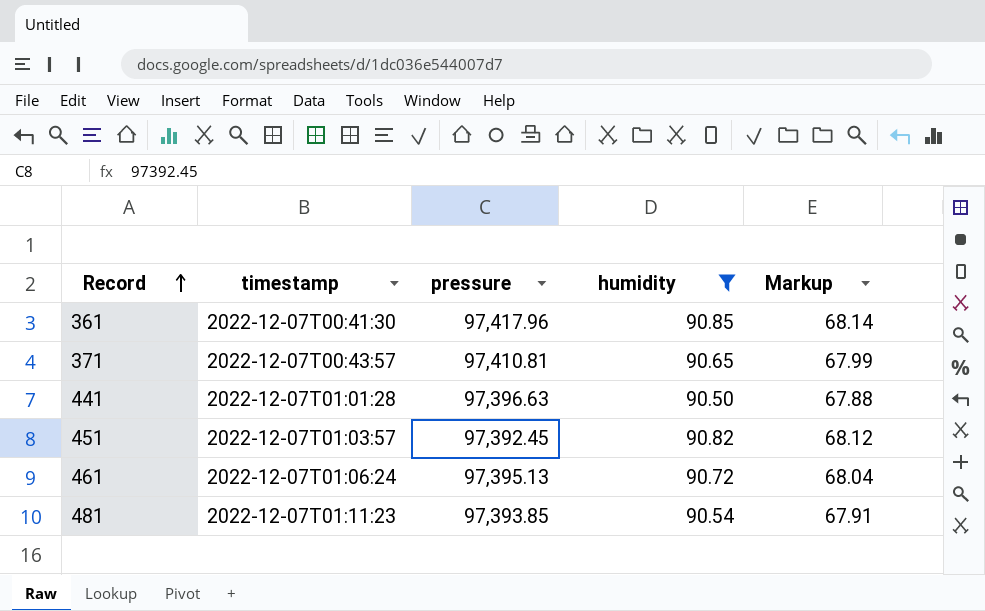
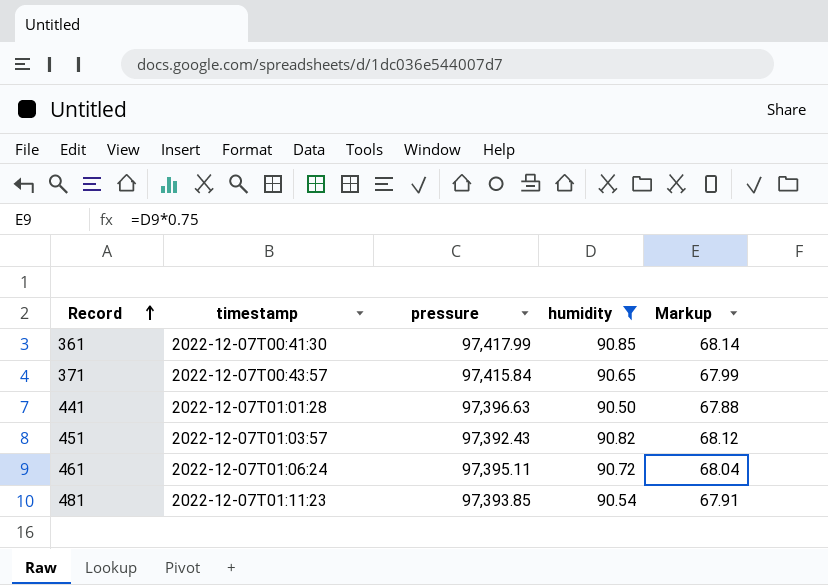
361 | pressure: 97,417.96 -> 97,417.99
371 | pressure: 97,410.81 -> 97,415.84
451 | pressure: 97,392.45 -> 97,392.43
461 | pressure: 97,395.13 -> 97,395.11

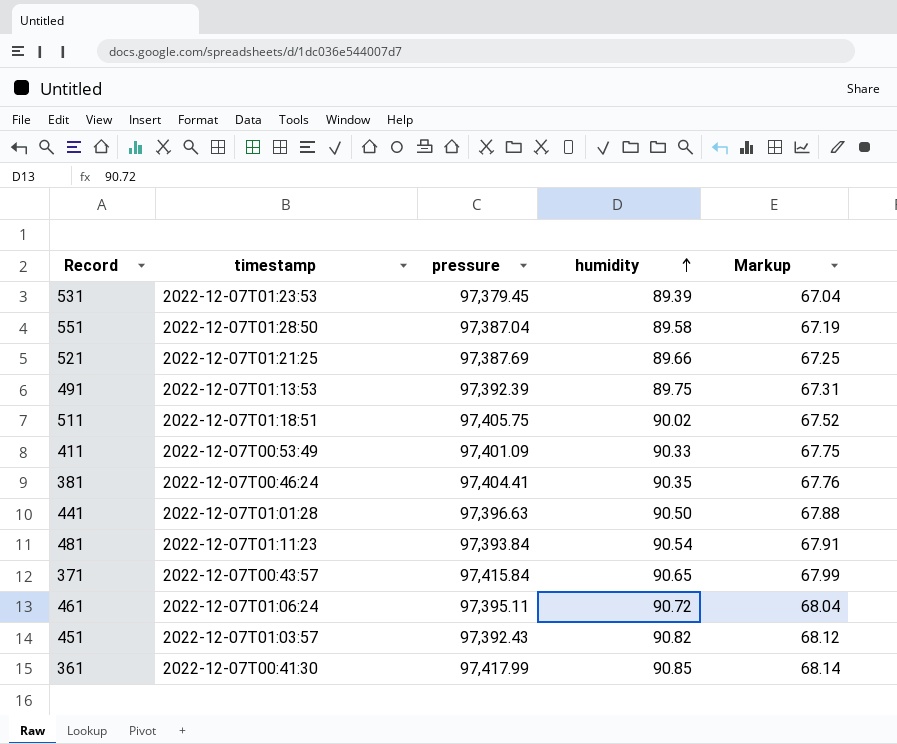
filter: humidity >= 90.50 -> none
row order: Record ascending -> humidity ascending
481 | pressure: 97,393.85 -> 97,393.84

